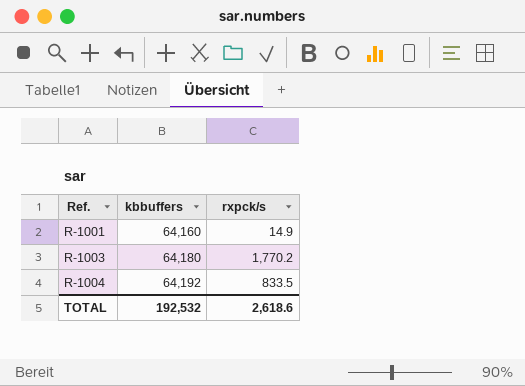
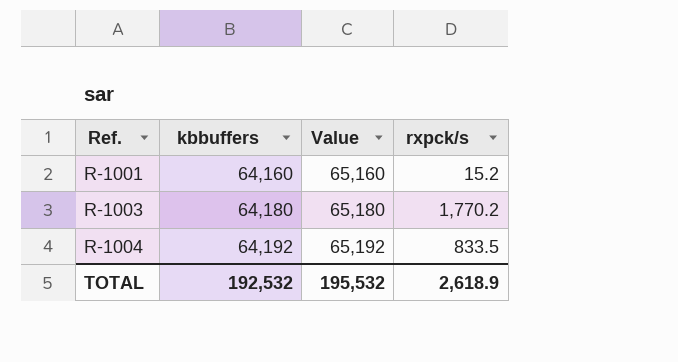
column Value | formula: none -> [kbbuffers] + 1000
R-1001 | rxpck/s: 14.9 -> 15.2
TOTAL | rxpck/s: 2,618.6 -> 2,618.9

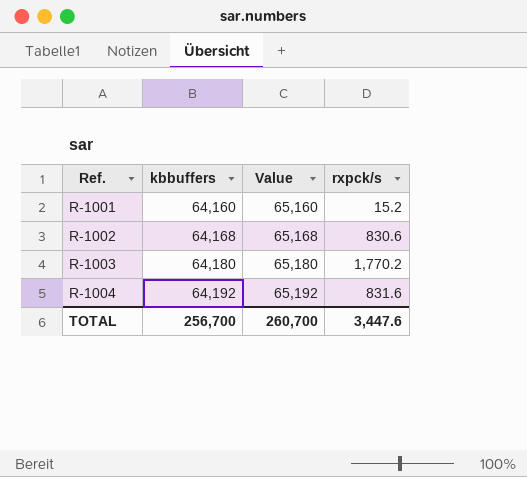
row R-1002: none -> 64,168 | 65,168 | 830.6
R-1004 | rxpck/s: 833.5 -> 831.6
TOTAL | kbbuffers: 192,532 -> 256,700
TOTAL | Value: 195,532 -> 260,700
TOTAL | rxpck/s: 2,618.9 -> 3,447.6

